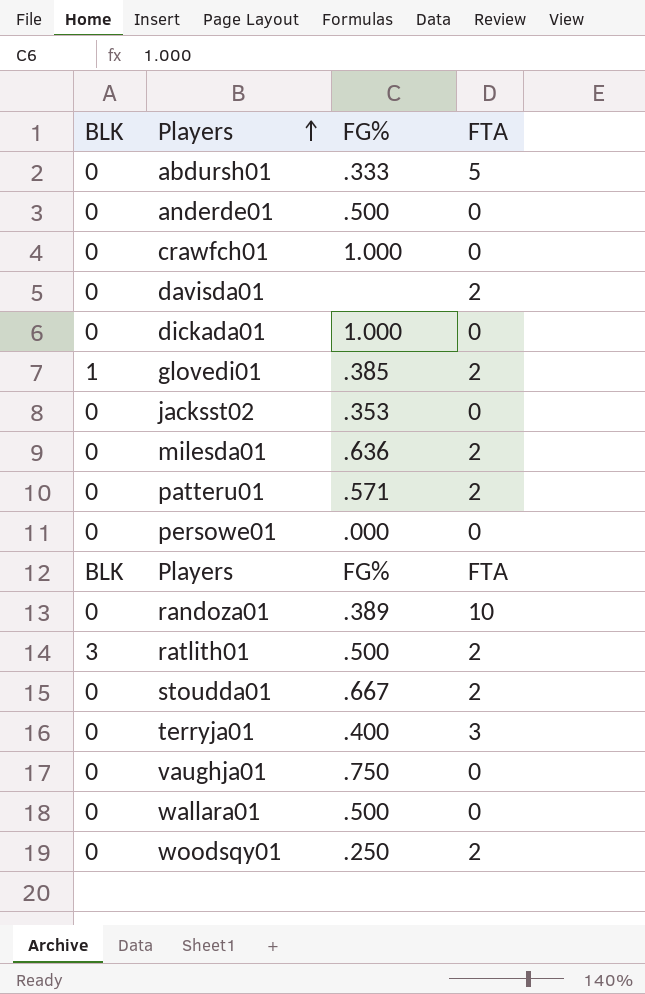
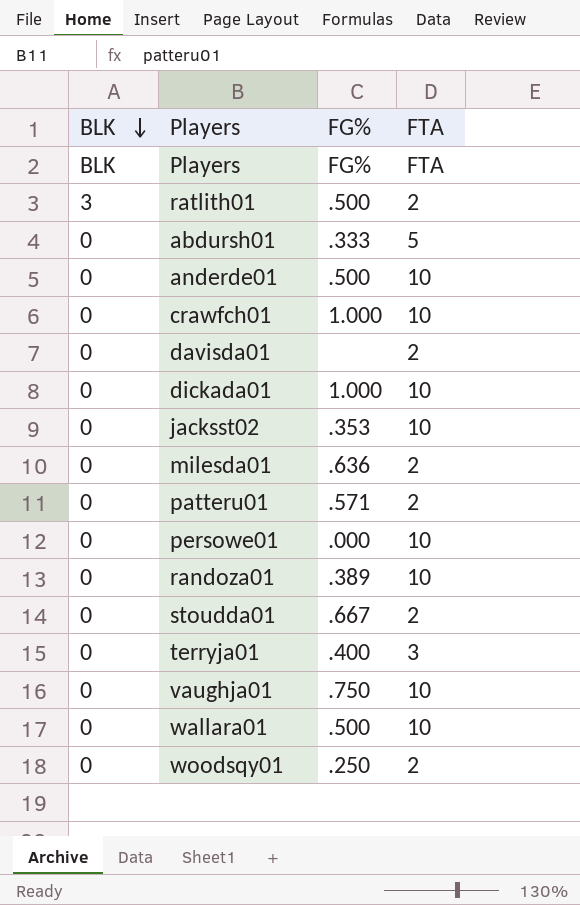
row order: Players ascending -> BLK descending
row glovedi01: 1 | .385 | 2 -> none
anderde01 | FTA: 0 -> 10
crawfch01 | FTA: 0 -> 10
dickada01 | FTA: 0 -> 10
jacksst02 | FTA: 0 -> 10
persowe01 | FTA: 0 -> 10
vaughja01 | FTA: 0 -> 10
wallara01 | FTA: 0 -> 10

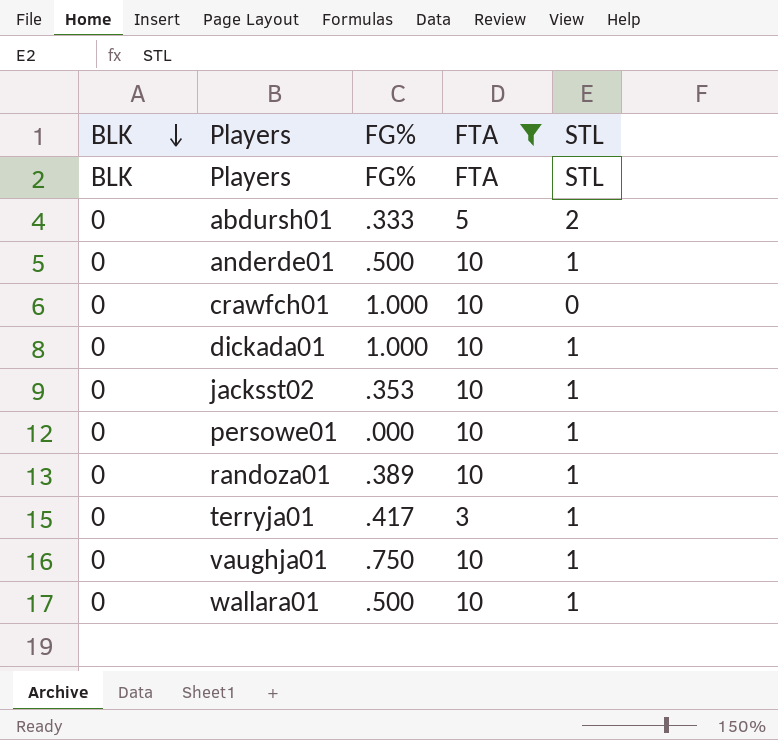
filter: none -> FTA != 2
column STL | position: none -> 5
terryja01 | FG%: .400 -> .417

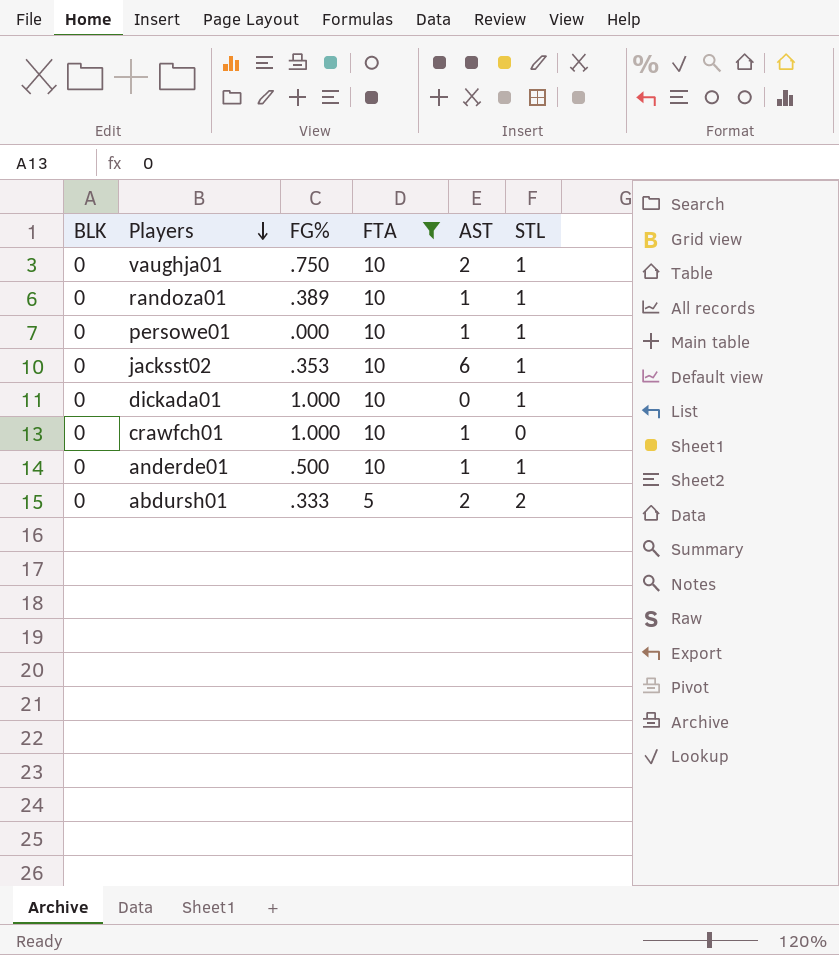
row order: BLK descending -> Players descending
column AST | position: none -> 5
row Players: BLK | FG% | FTA | STL -> none
row terryja01: 0 | .417 | 3 | 1 -> none
row wallara01: 0 | .500 | 10 | 1 -> none

